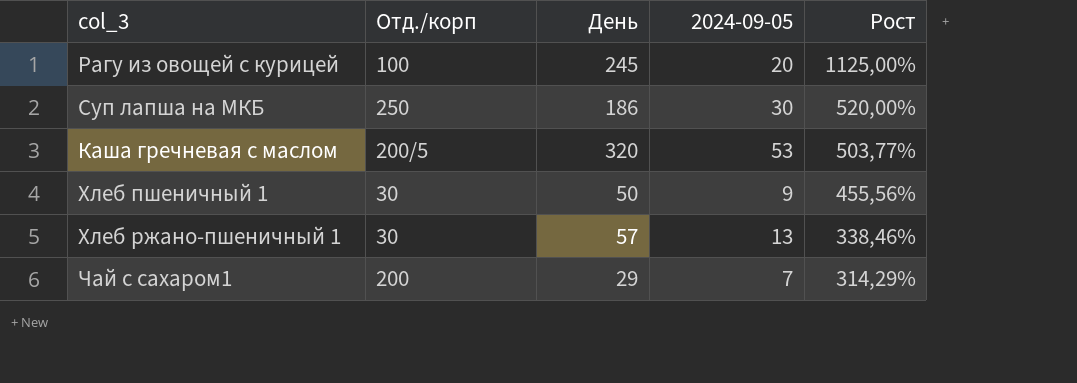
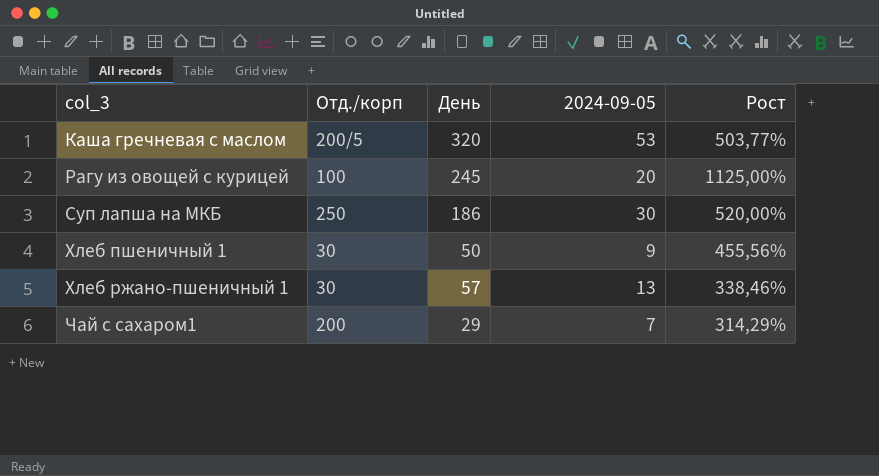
row order: Рост descending -> col_3 ascending

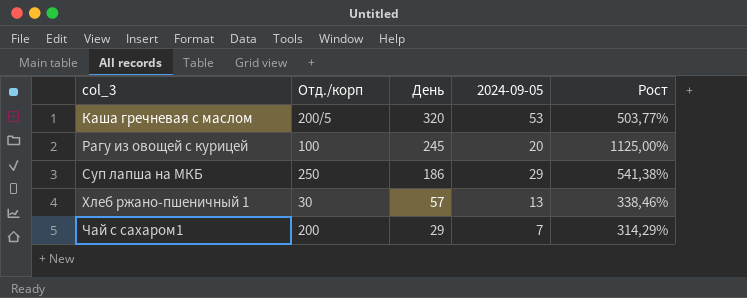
row Хлеб пшеничный 1: 30 | 50 | 9 | 455,56% -> none
Суп лапша на МКБ | 2024-09-05: 30 -> 29
Суп лапша на МКБ | Рост: 520,00% -> 541,38%

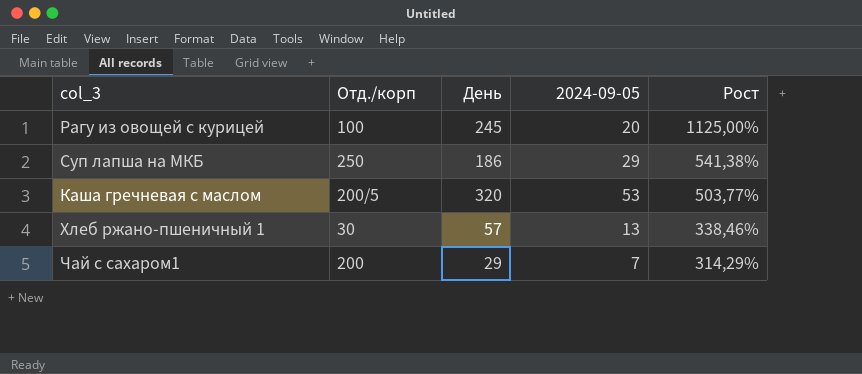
row order: col_3 ascending -> Рост descending

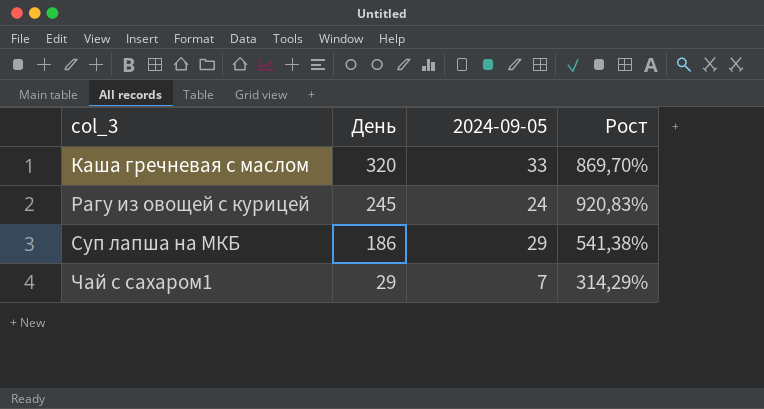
row order: Рост descending -> col_3 ascending
column Отд./корп | position: 2 -> none
row Хлеб ржано-пшеничный 1: 30 | 57 | 13 | 338,46% -> none
Каша гречневая с маслом | 2024-09-05: 53 -> 33
Каша гречневая с маслом | Рост: 503,77% -> 869,70%
Рагу из овощей с курицей | 2024-09-05: 20 -> 24
Рагу из овощей с курицей | Рост: 1125,00% -> 920,83%

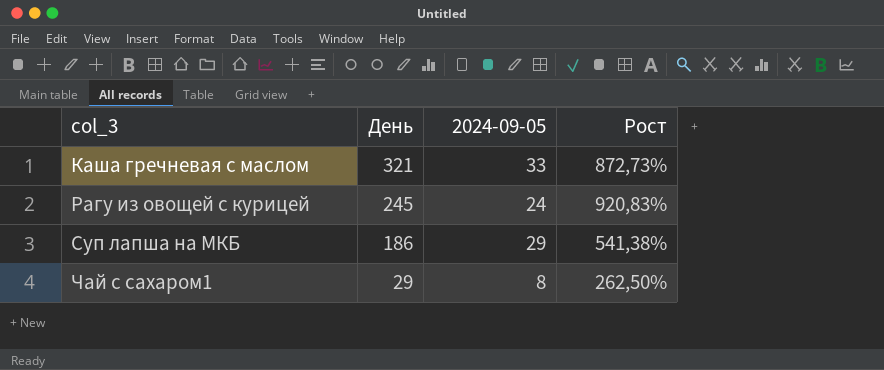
Каша гречневая с маслом | День: 320 -> 321
Каша гречневая с маслом | Рост: 869,70% -> 872,73%
Чай с сахаром1 | 2024-09-05: 7 -> 8
Чай с сахаром1 | Рост: 314,29% -> 262,50%

